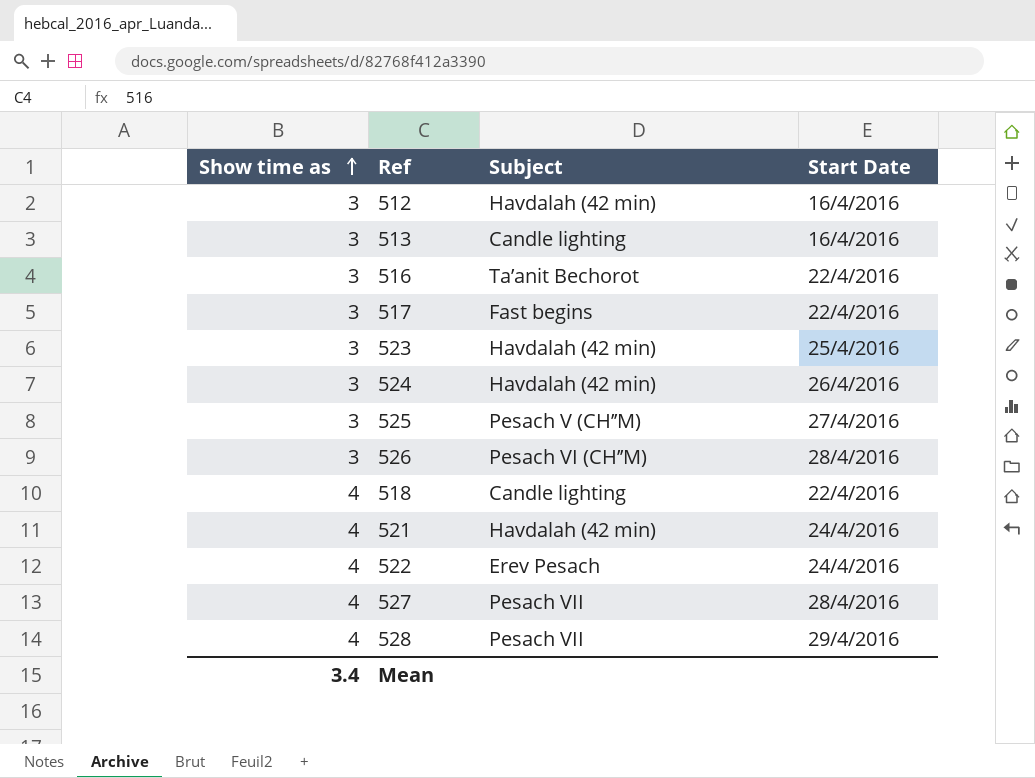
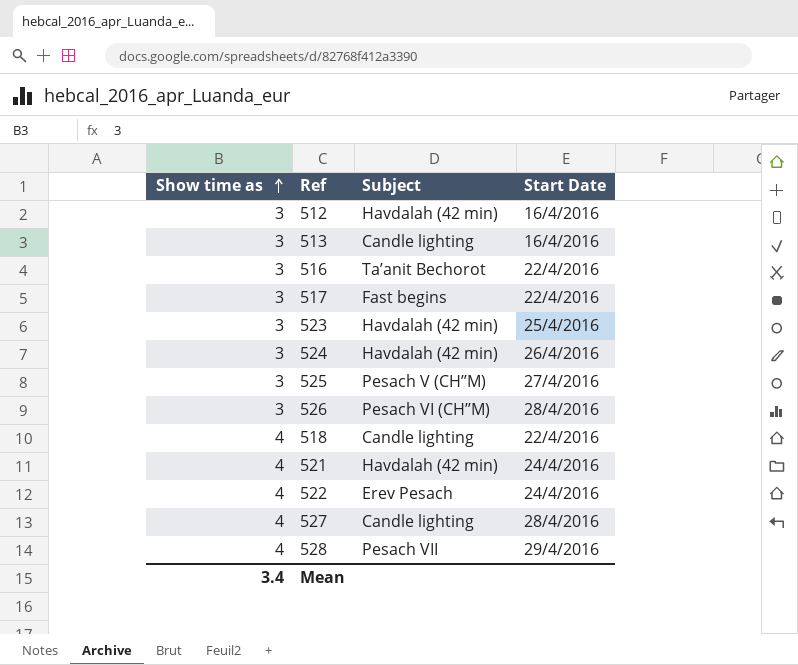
527 | Subject: Pesach VII -> Candle lighting

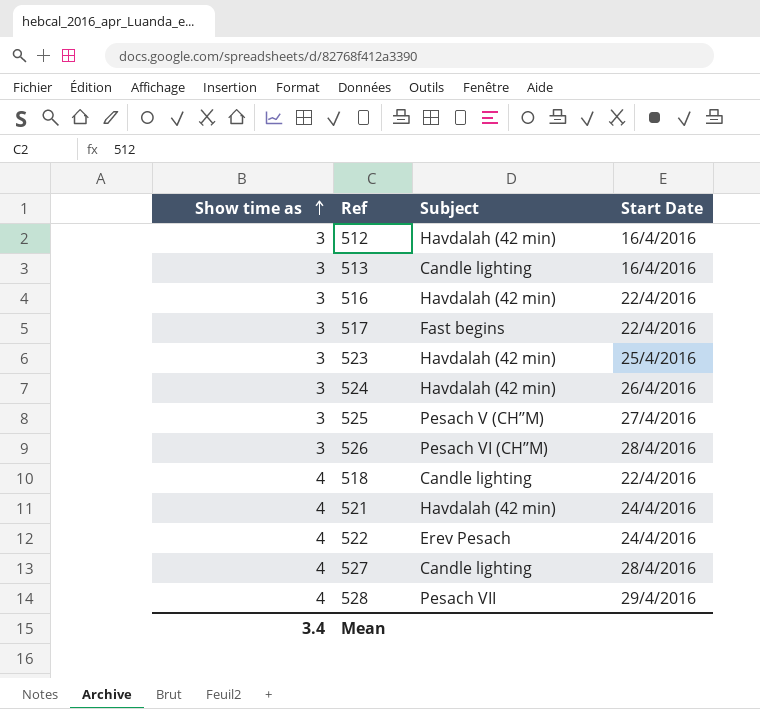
516 | Subject: Ta’anit Bechorot -> Havdalah (42 min)

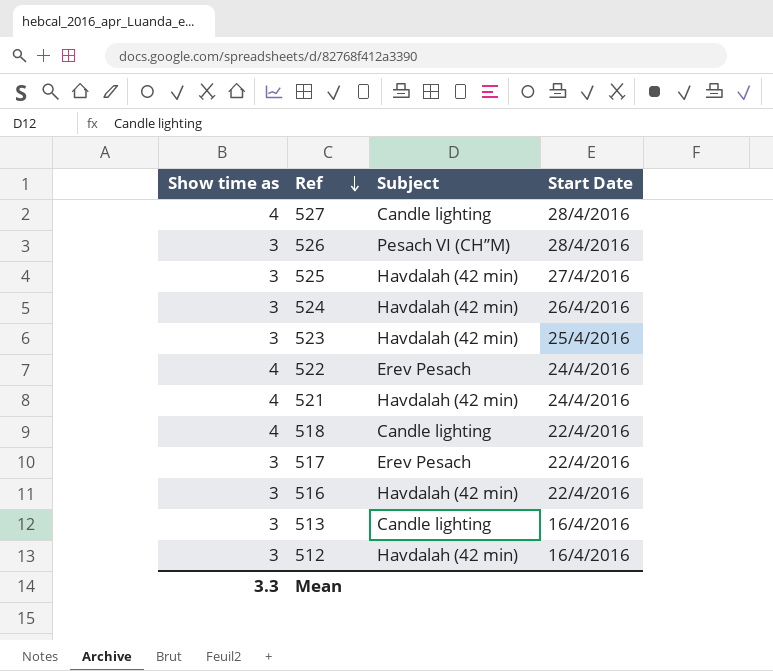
row order: Show time as ascending -> Ref descending
row 528: 4 | Pesach VII | 29/4/2016 -> none
525 | Subject: Pesach V (CH’’M) -> Havdalah (42 min)
517 | Subject: Fast begins -> Erev Pesach
Mean | Show time as: 3.4 -> 3.3

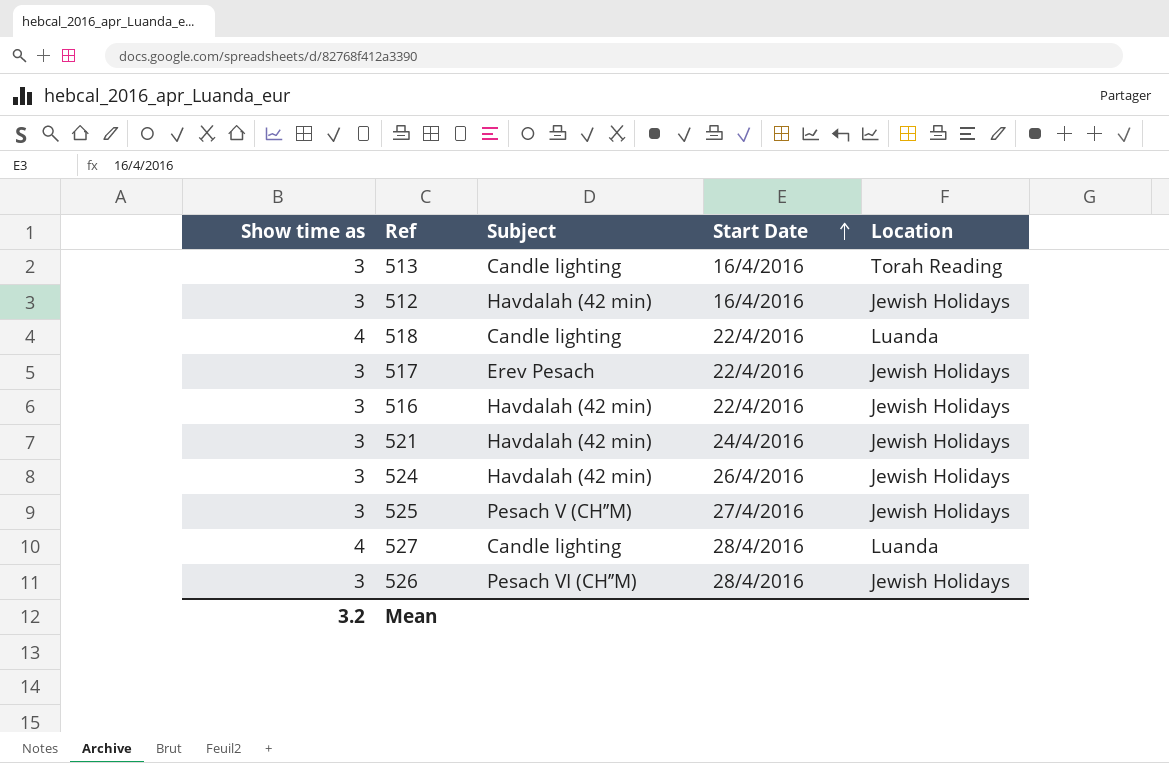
row order: Ref descending -> Start Date ascending
column Location | position: none -> 5
row 523: 3 | Havdalah (42 min) | 25/4/2016 -> none
row 522: 4 | Erev Pesach | 24/4/2016 -> none
521 | Show time as: 4 -> 3
525 | Subject: Havdalah (42 min) -> Pesach V (CH’’M)
Mean | Show time as: 3.3 -> 3.2

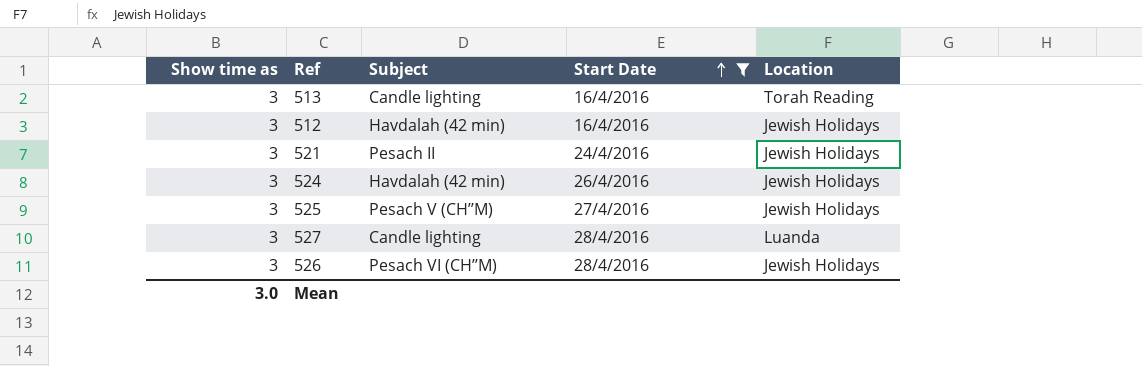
filter: none -> Start Date != 22/4/2016
521 | Subject: Havdalah (42 min) -> Pesach II
527 | Show time as: 4 -> 3
Mean | Show time as: 3.2 -> 3.0

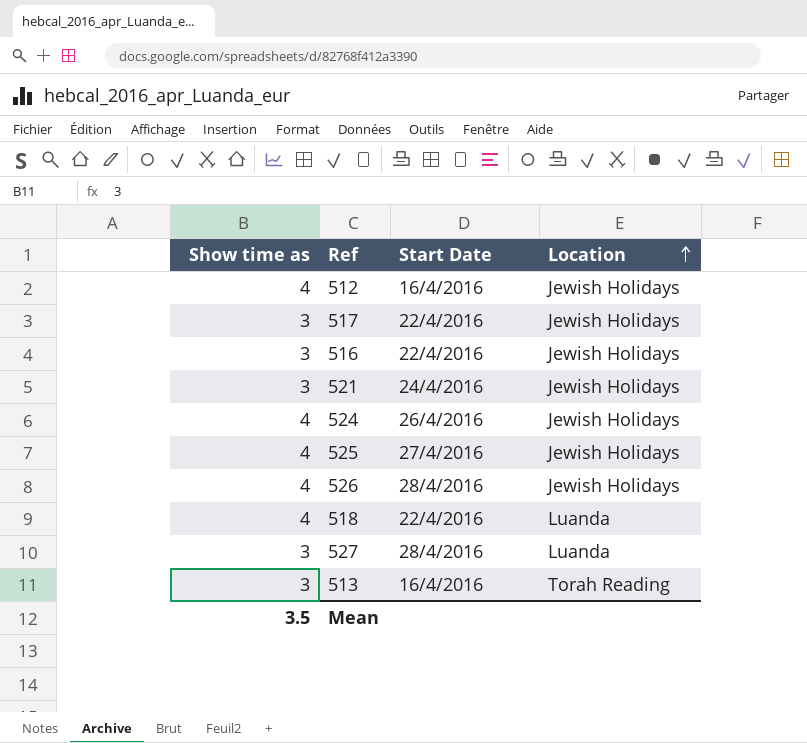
filter: Start Date != 22/4/2016 -> none
row order: Start Date ascending -> Location ascending
column Subject | position: 3 -> none
512 | Show time as: 3 -> 4
524 | Show time as: 3 -> 4
525 | Show time as: 3 -> 4
526 | Show time as: 3 -> 4
Mean | Show time as: 3.0 -> 3.5

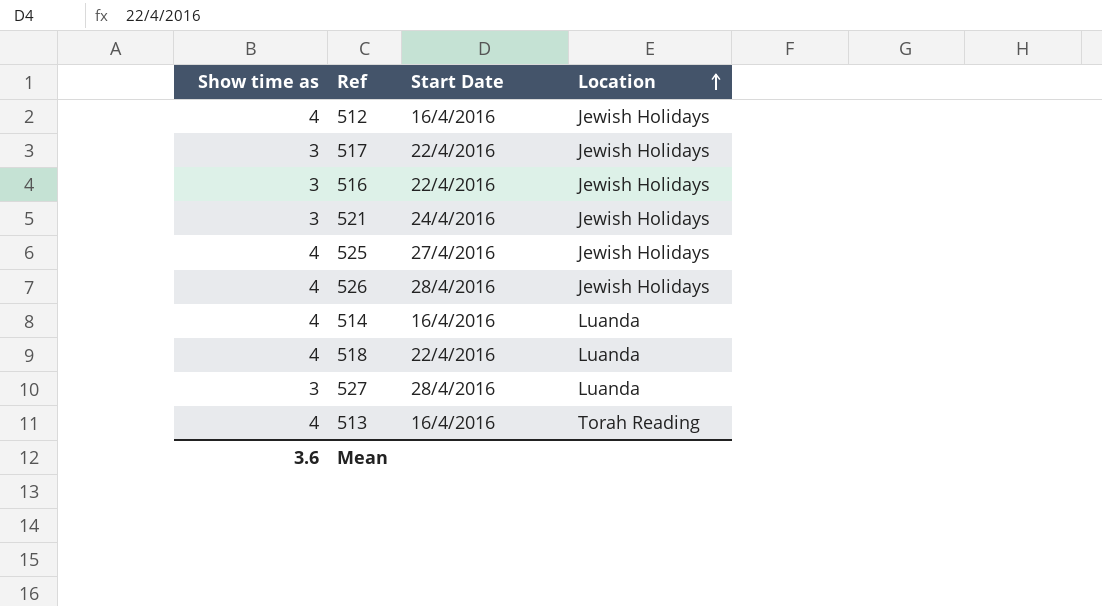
row 524: 4 | 26/4/2016 | Jewish Holidays -> none
row 514: none -> 4 | 16/4/2016 | Luanda
513 | Show time as: 3 -> 4
Mean | Show time as: 3.5 -> 3.6

